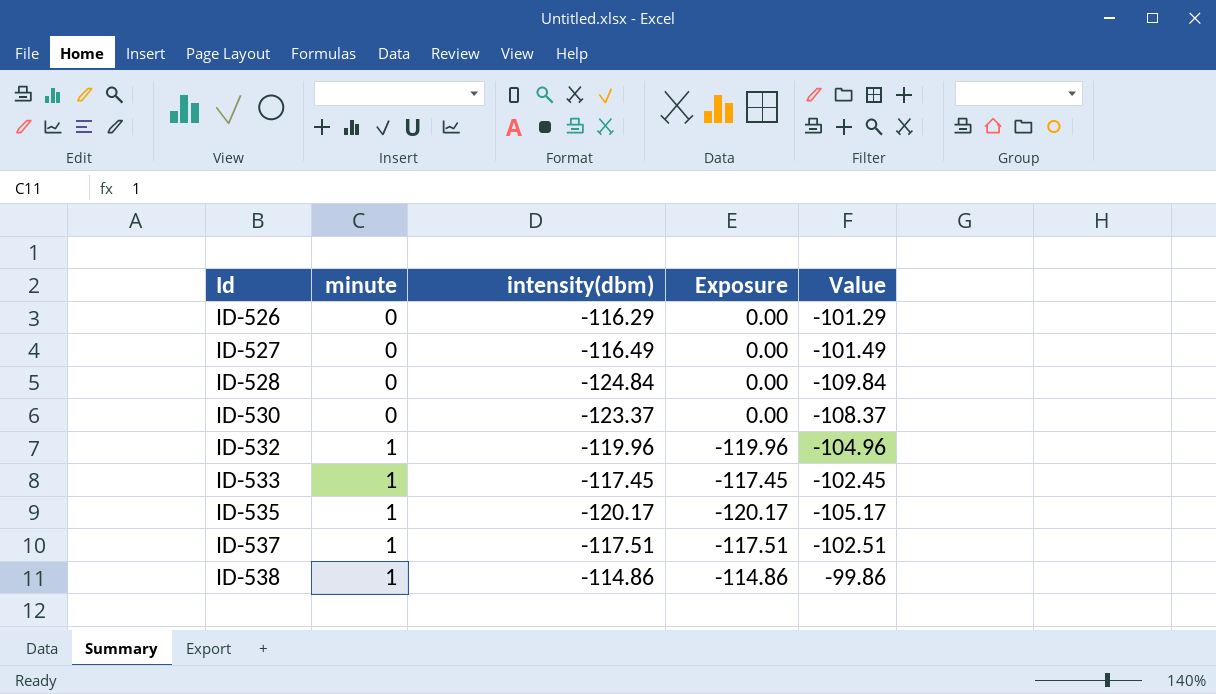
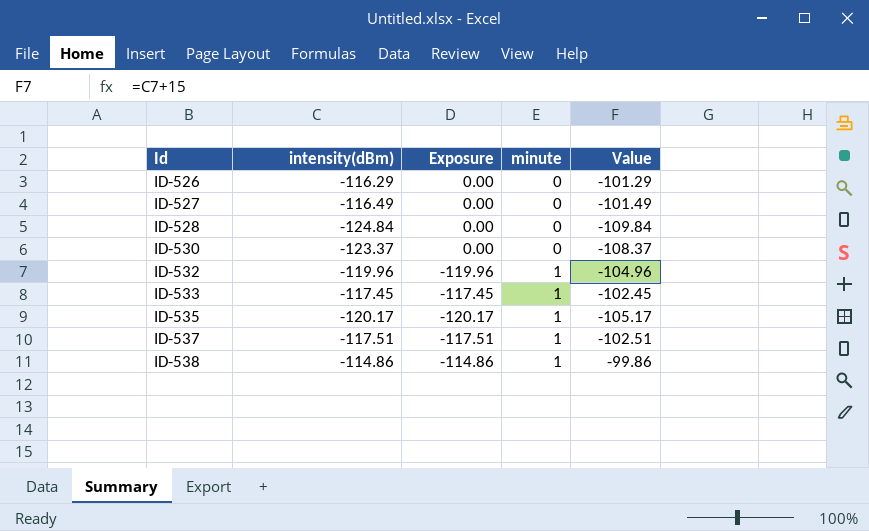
column name: intensity(dbm) -> intensity(dBm)
column minute | position: 2 -> 4

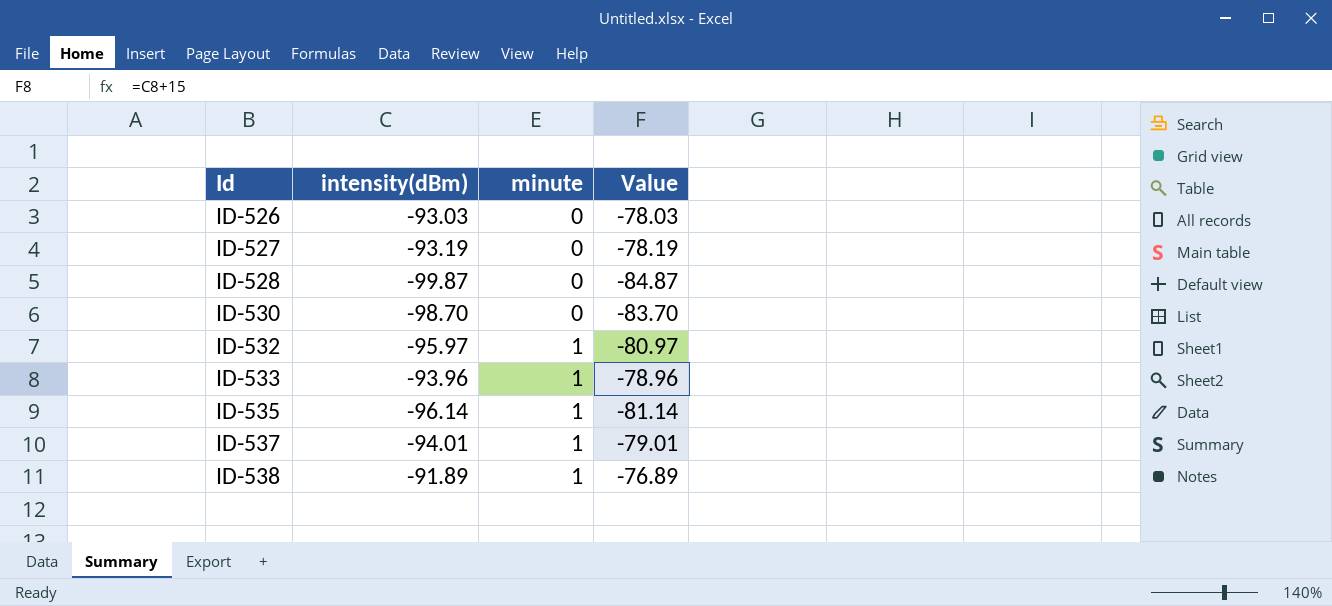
column Exposure | formula: [intensity(dBm)] * [minute] -> none
ID-526 | intensity(dBm): -116.29 -> -93.03
ID-526 | Value: -101.29 -> -78.03
ID-527 | intensity(dBm): -116.49 -> -93.19
ID-527 | Value: -101.49 -> -78.19
ID-528 | intensity(dBm): -124.84 -> -99.87
ID-528 | Value: -109.84 -> -84.87
ID-530 | intensity(dBm): -123.37 -> -98.70
ID-530 | Value: -108.37 -> -83.70
ID-532 | intensity(dBm): -119.96 -> -95.97
ID-532 | Value: -104.96 -> -80.97
ID-533 | intensity(dBm): -117.45 -> -93.96
ID-533 | Value: -102.45 -> -78.96
ID-535 | intensity(dBm): -120.17 -> -96.14
ID-535 | Value: -105.17 -> -81.14
ID-537 | intensity(dBm): -117.51 -> -94.01
ID-537 | Value: -102.51 -> -79.01
ID-538 | intensity(dBm): -114.86 -> -91.89
ID-538 | Value: -99.86 -> -76.89

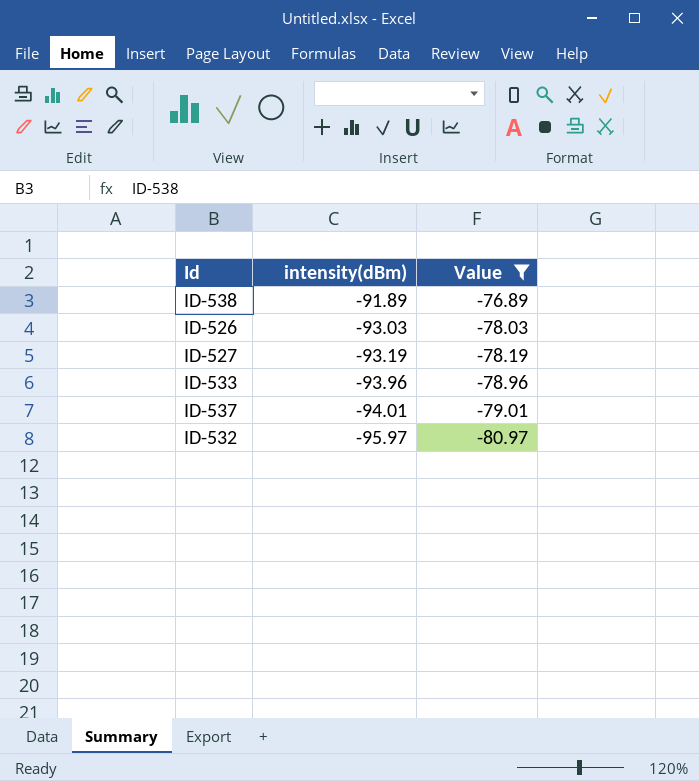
filter: none -> Value >= -80.97
row order: Id ascending -> intensity(dBm) descending
column minute | position: 3 -> none

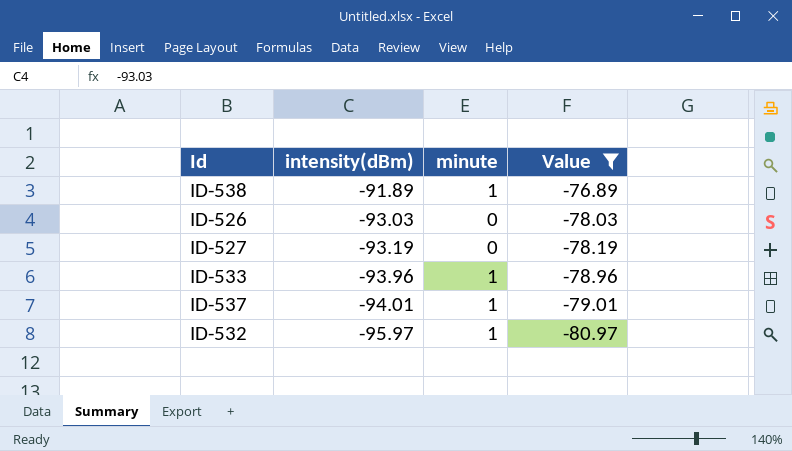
column minute | position: none -> 3

